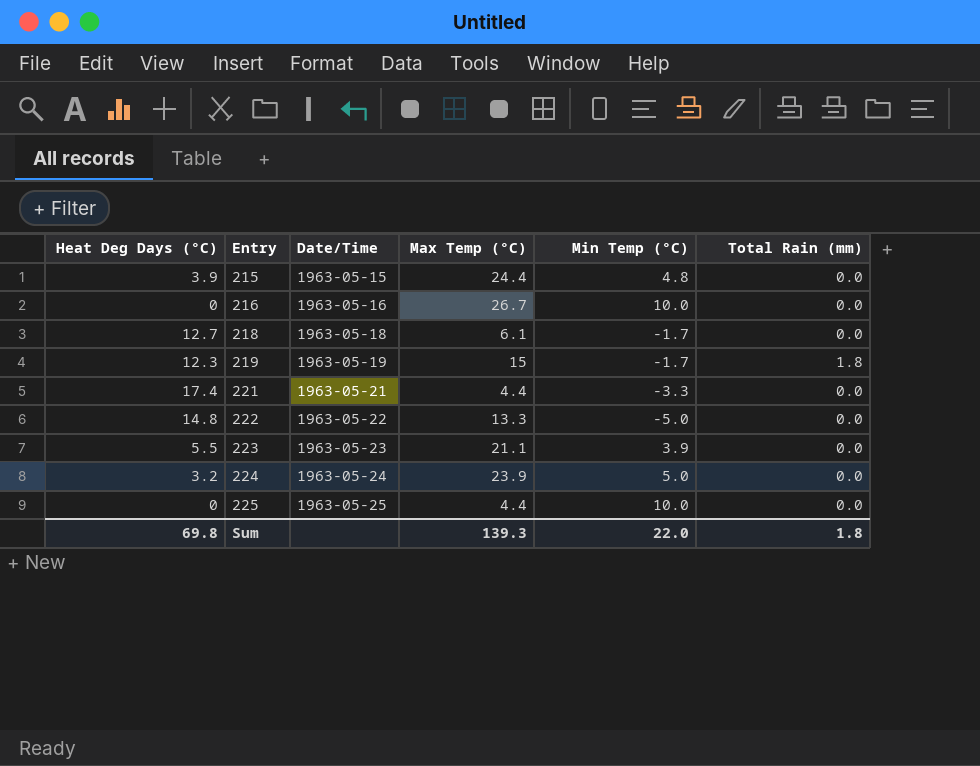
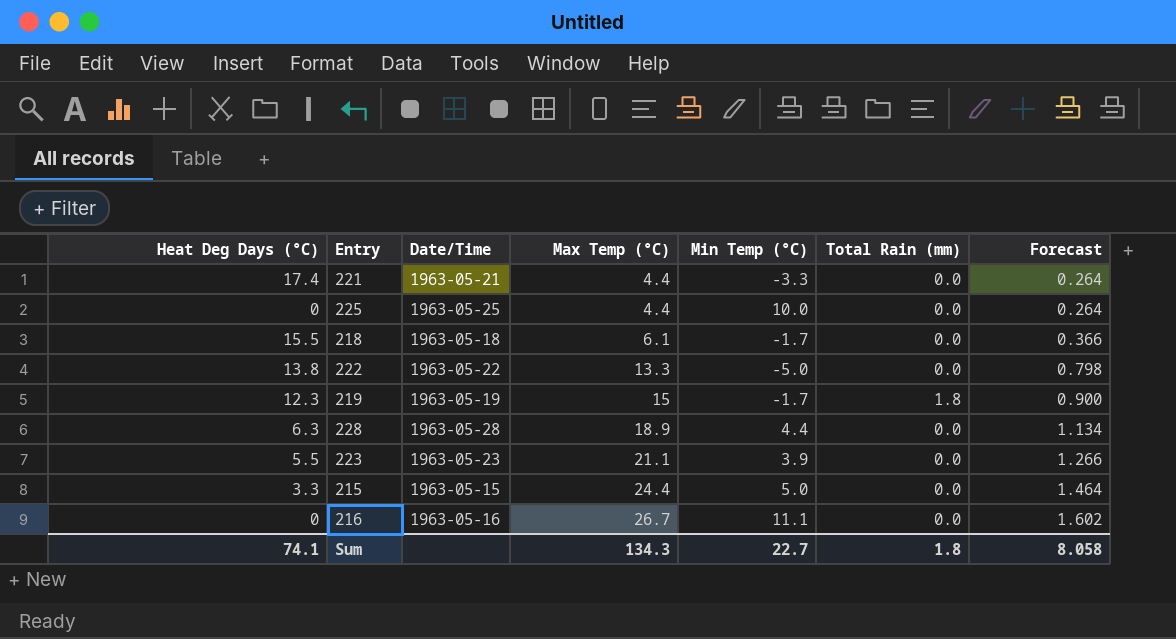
row order: Entry ascending -> Max Temp (°C) ascending
column Forecast | formula: none -> [Max Temp (°C)] * 0.06
row 224: 3.2 | 1963-05-24 | 23.9 | 5.0 | 0.0 -> none
218 | Heat Deg Days (°C): 12.7 -> 15.5
222 | Heat Deg Days (°C): 14.8 -> 13.8
row 228: none -> 6.3 | 1963-05-28 | 18.9 | 4.4 | 0.0 | 1.134
215 | Heat Deg Days (°C): 3.9 -> 3.3
215 | Min Temp (°C): 4.8 -> 5.0
216 | Min Temp (°C): 10.0 -> 11.1
Sum | Heat Deg Days (°C): 69.8 -> 74.1
Sum | Max Temp (°C): 139.3 -> 134.3
Sum | Min Temp (°C): 22.0 -> 22.7

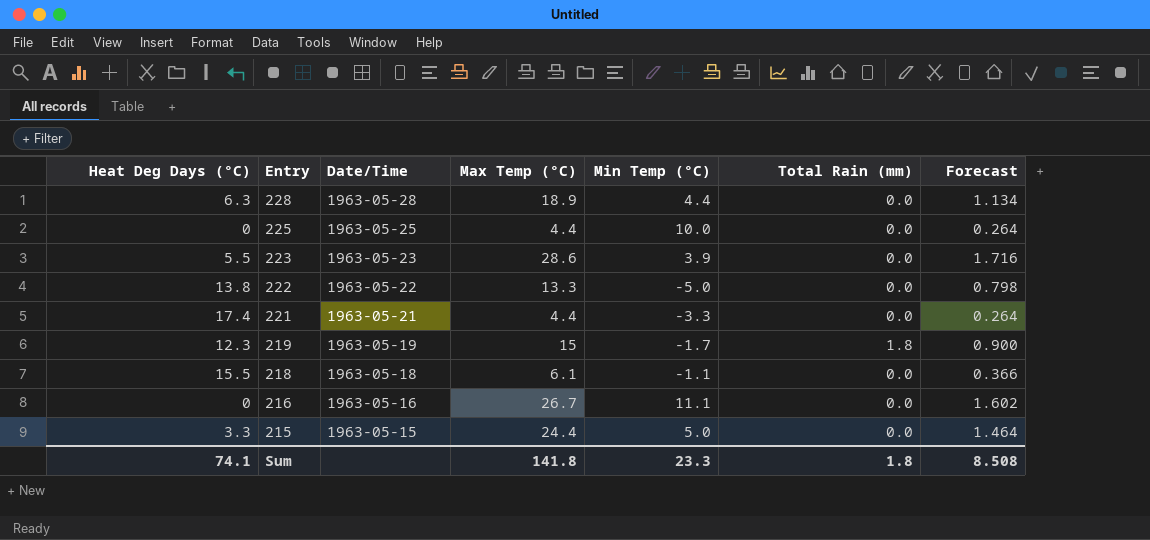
row order: Max Temp (°C) ascending -> Entry descending
223 | Max Temp (°C): 21.1 -> 28.6
223 | Forecast: 1.266 -> 1.716
218 | Min Temp (°C): -1.7 -> -1.1
Sum | Max Temp (°C): 134.3 -> 141.8
Sum | Min Temp (°C): 22.7 -> 23.3
Sum | Forecast: 8.058 -> 8.508

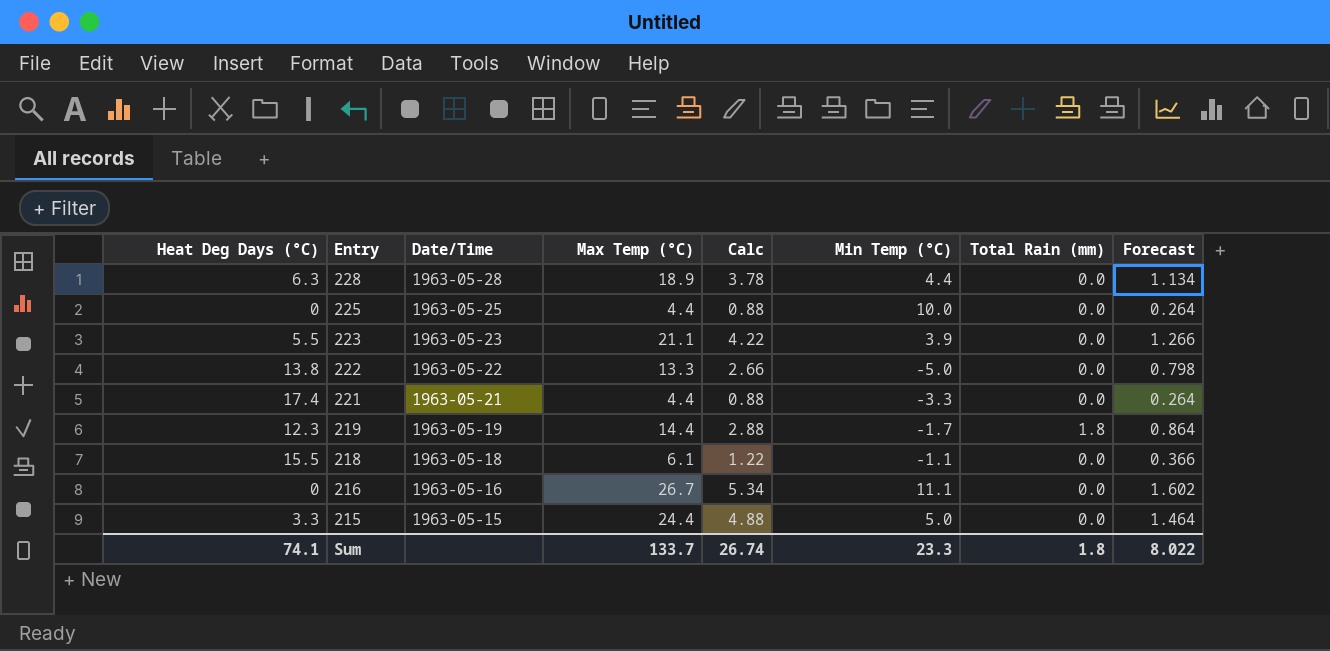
column Calc | formula: none -> [Max Temp (°C)] * 0.2
223 | Max Temp (°C): 28.6 -> 21.1
223 | Forecast: 1.716 -> 1.266
219 | Max Temp (°C): 15 -> 14.4
219 | Forecast: 0.900 -> 0.864
Sum | Max Temp (°C): 141.8 -> 133.7
Sum | Forecast: 8.508 -> 8.022

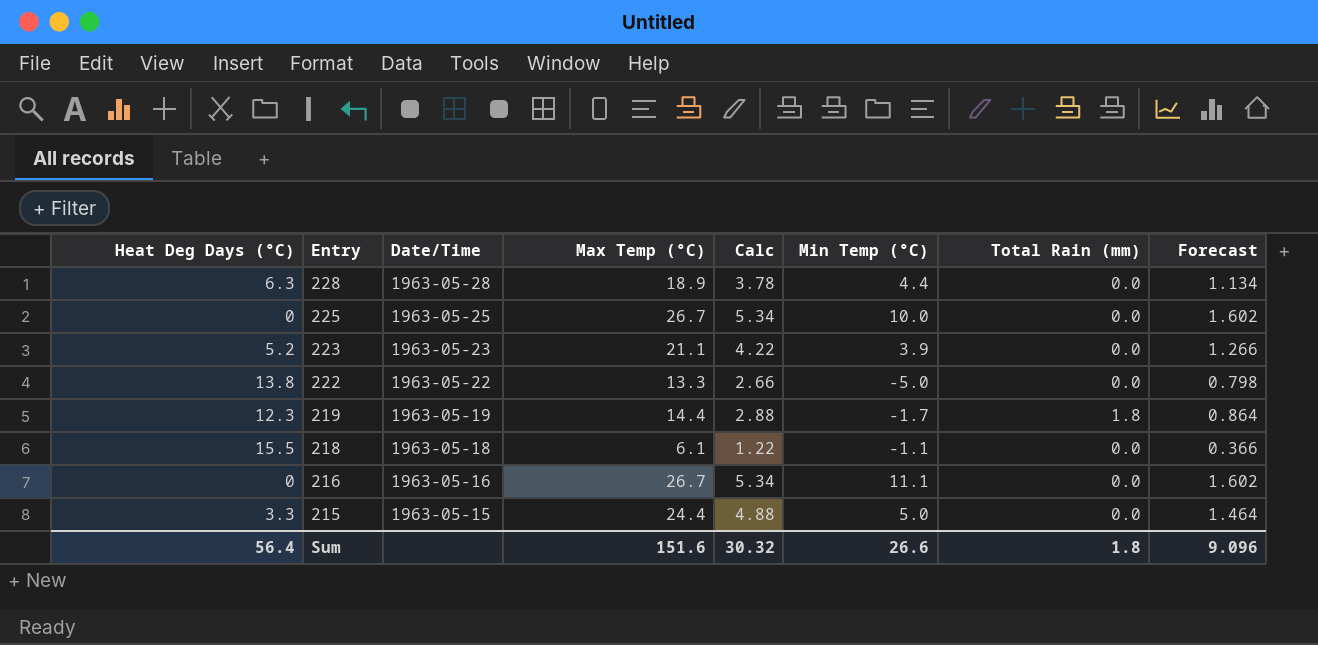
row 221: 17.4 | 1963-05-21 | 4.4 | 0.88 | -3.3 | 0.0 | 0.264 -> none
225 | Max Temp (°C): 4.4 -> 26.7
225 | Calc: 0.88 -> 5.34
225 | Forecast: 0.264 -> 1.602
223 | Heat Deg Days (°C): 5.5 -> 5.2
Sum | Heat Deg Days (°C): 74.1 -> 56.4
Sum | Max Temp (°C): 133.7 -> 151.6
Sum | Calc: 26.74 -> 30.32
Sum | Min Temp (°C): 23.3 -> 26.6
Sum | Forecast: 8.022 -> 9.096

